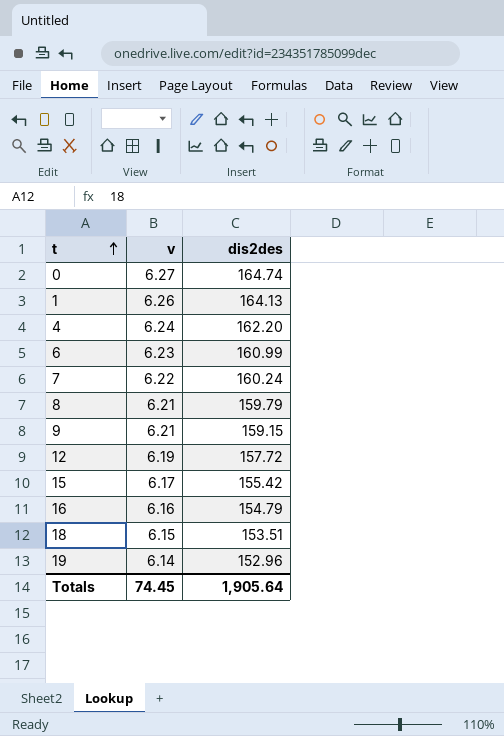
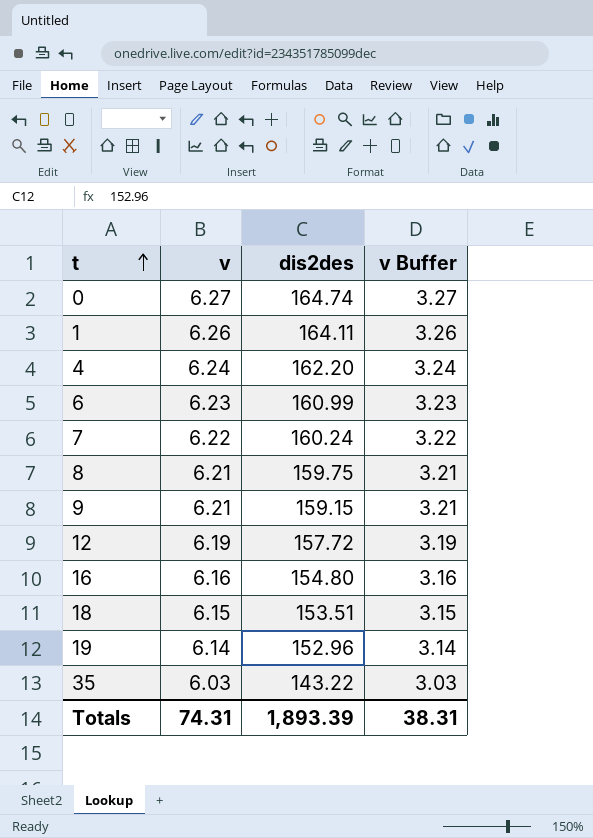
column v Buffer | formula: none -> [v] - 3
row 15: 6.17 | 155.42 -> none
1 | dis2des: 164.13 -> 164.11
8 | dis2des: 159.79 -> 159.75
16 | dis2des: 154.79 -> 154.80
row 35: none -> 6.03 | 143.22 | 3.03
Totals | v: 74.45 -> 74.31
Totals | dis2des: 1,905.64 -> 1,893.39

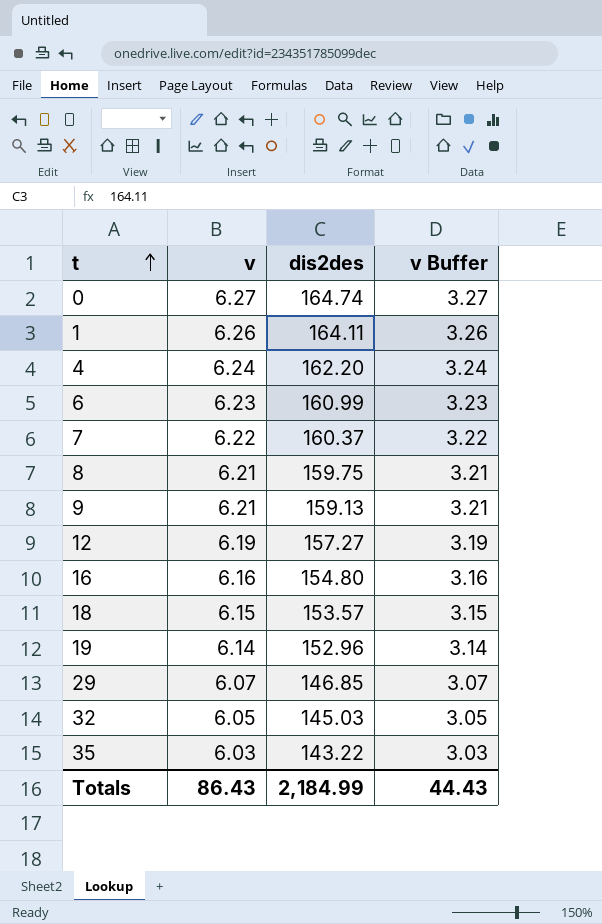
7 | dis2des: 160.24 -> 160.37
9 | dis2des: 159.15 -> 159.13
12 | dis2des: 157.72 -> 157.27
18 | dis2des: 153.51 -> 153.57
row 29: none -> 6.07 | 146.85 | 3.07
row 32: none -> 6.05 | 145.03 | 3.05
Totals | v: 74.31 -> 86.43
Totals | dis2des: 1,893.39 -> 2,184.99
Totals | v Buffer: 38.31 -> 44.43

